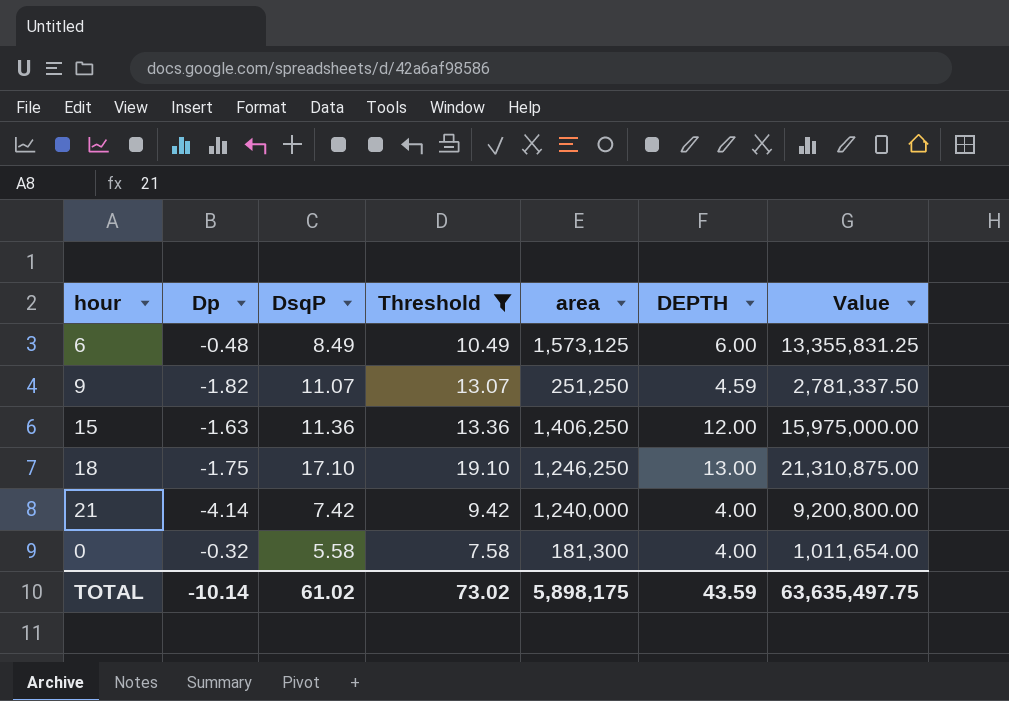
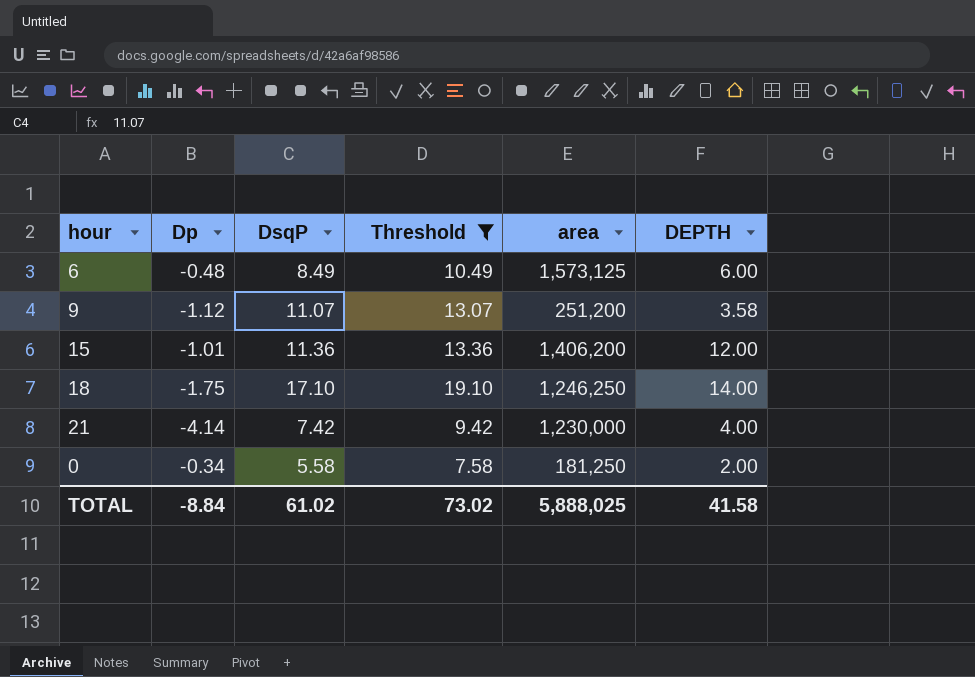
column Value | formula: [DsqP] * [area] -> none
9 | Dp: -1.82 -> -1.12
9 | area: 251,250 -> 251,200
9 | DEPTH: 4.59 -> 3.58
15 | Dp: -1.63 -> -1.01
15 | area: 1,406,250 -> 1,406,200
18 | DEPTH: 13.00 -> 14.00
21 | area: 1,240,000 -> 1,230,000
0 | Dp: -0.32 -> -0.34
0 | area: 181,300 -> 181,250
0 | DEPTH: 4.00 -> 2.00
TOTAL | Dp: -10.14 -> -8.84
TOTAL | area: 5,898,175 -> 5,888,025
TOTAL | DEPTH: 43.59 -> 41.58

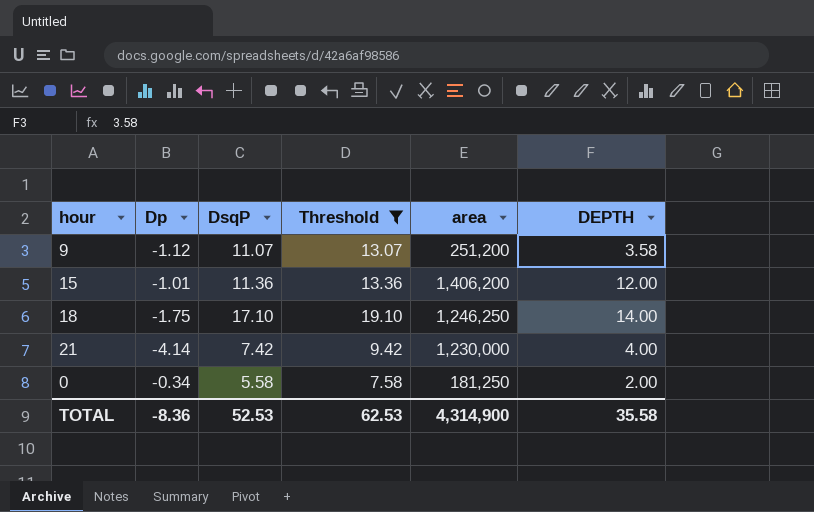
row 6: -0.48 | 8.49 | 10.49 | 1,573,125 | 6.00 -> none
TOTAL | Dp: -8.84 -> -8.36
TOTAL | DsqP: 61.02 -> 52.53
TOTAL | Threshold: 73.02 -> 62.53
TOTAL | area: 5,888,025 -> 4,314,900
TOTAL | DEPTH: 41.58 -> 35.58

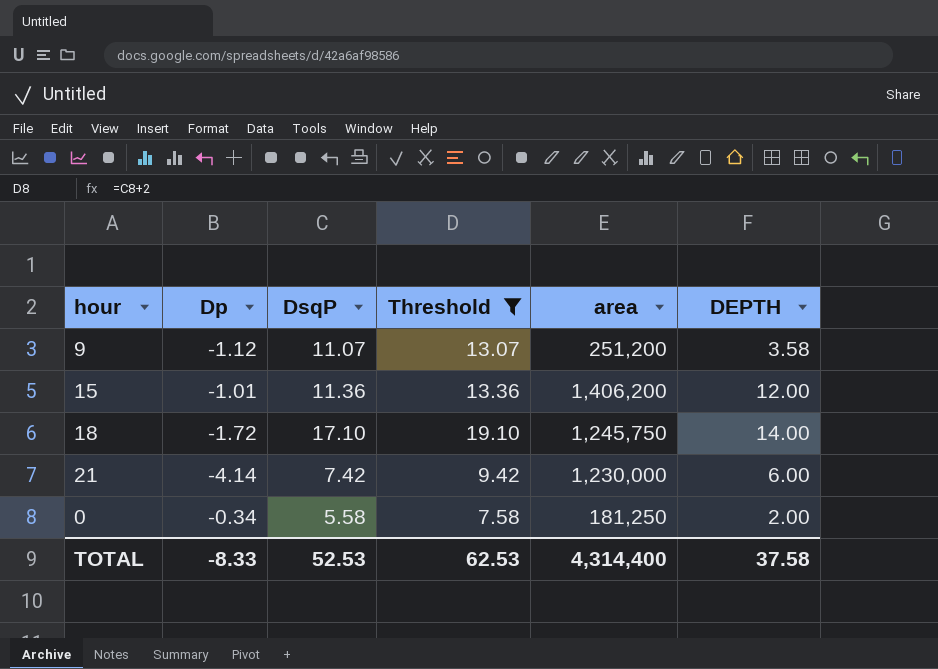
18 | Dp: -1.75 -> -1.72
18 | area: 1,246,250 -> 1,245,750
21 | DEPTH: 4.00 -> 6.00
TOTAL | Dp: -8.36 -> -8.33
TOTAL | area: 4,314,900 -> 4,314,400
TOTAL | DEPTH: 35.58 -> 37.58

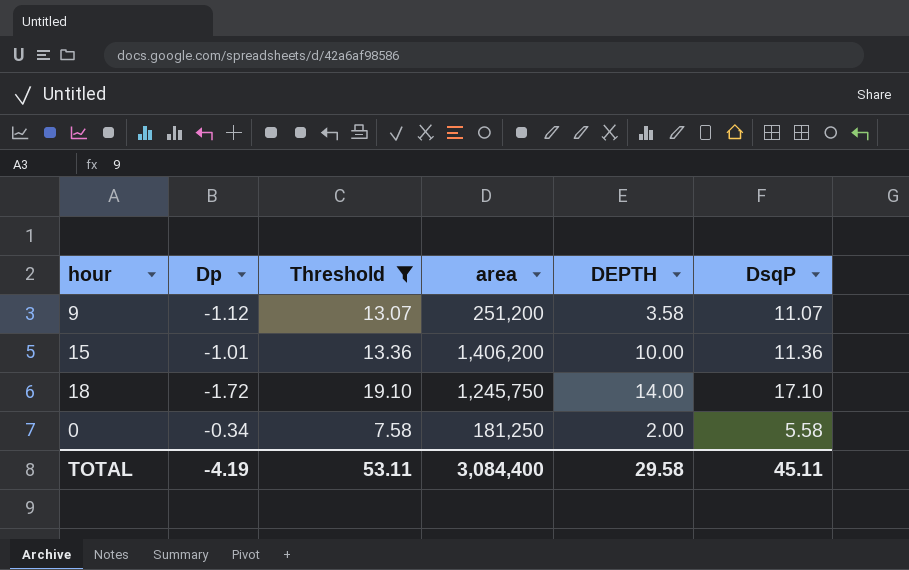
column DsqP | position: 3 -> 6
row 21: -4.14 | 7.42 | 9.42 | 1,230,000 | 6.00 -> none
15 | DEPTH: 12.00 -> 10.00
TOTAL | Dp: -8.33 -> -4.19
TOTAL | Threshold: 62.53 -> 53.11
TOTAL | area: 4,314,400 -> 3,084,400
TOTAL | DEPTH: 37.58 -> 29.58
TOTAL | DsqP: 52.53 -> 45.11

